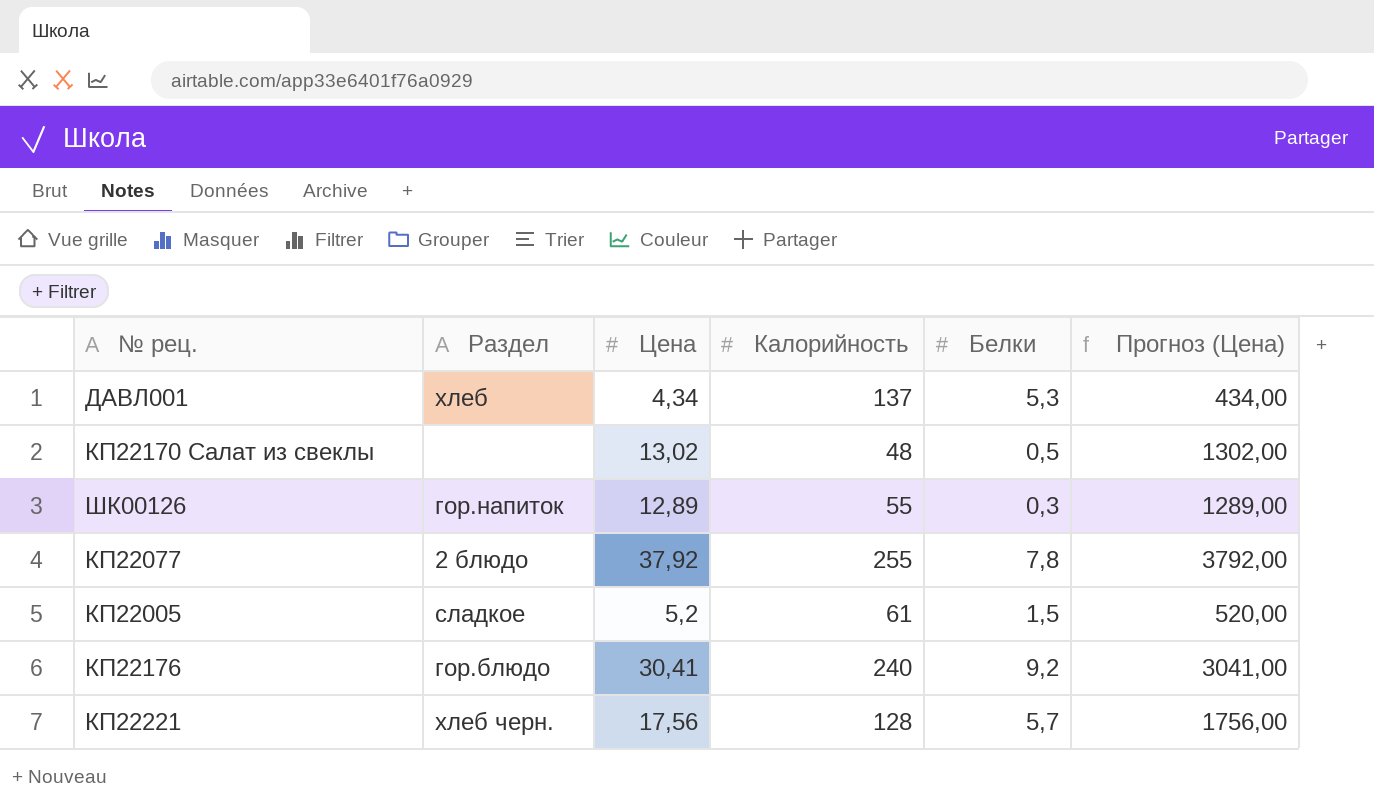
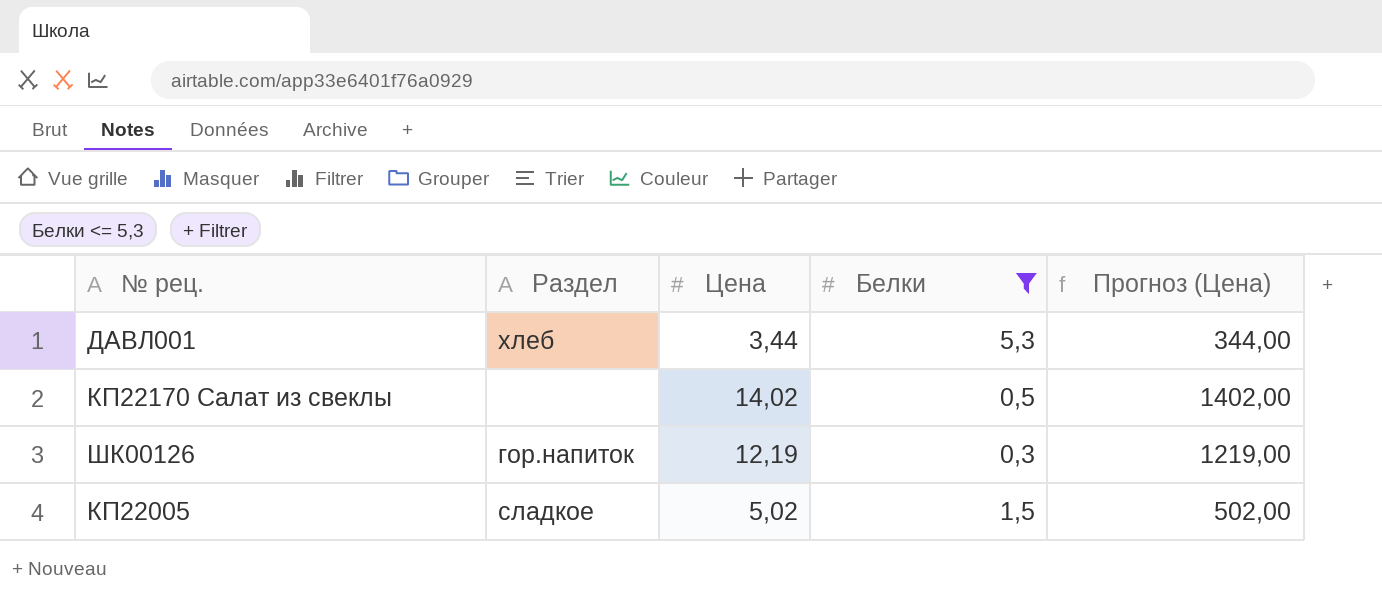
filter: none -> Белки <= 5,3
column Калорийность | position: 4 -> none
ДАВЛ001 | Цена: 4,34 -> 3,44
ДАВЛ001 | Прогноз (Цена): 434,00 -> 344,00
КП22170 Салат из свеклы | Цена: 13,02 -> 14,02
КП22170 Салат из свеклы | Прогноз (Цена): 1302,00 -> 1402,00
ШК00126 | Цена: 12,89 -> 12,19
ШК00126 | Прогноз (Цена): 1289,00 -> 1219,00
КП22005 | Цена: 5,2 -> 5,02
КП22005 | Прогноз (Цена): 520,00 -> 502,00

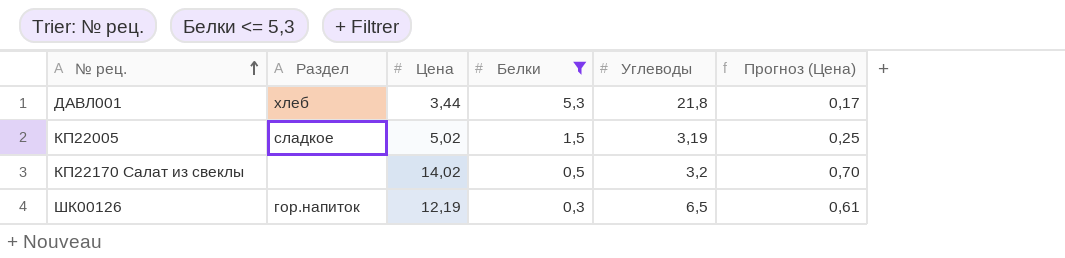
row order: none -> № рец. ascending
column Углеводы | position: none -> 5
column Прогноз (Цена) | formula: [Цена] * 100 -> [Цена] * 0,05

